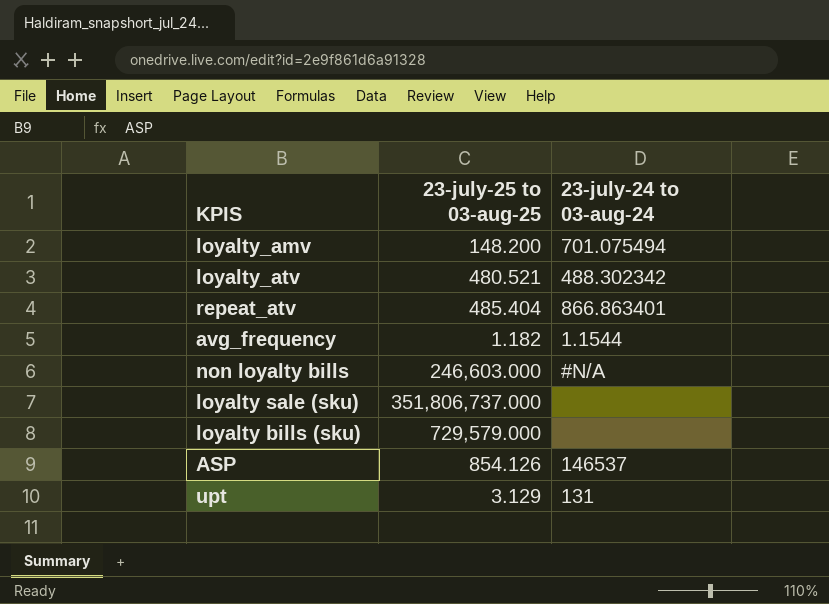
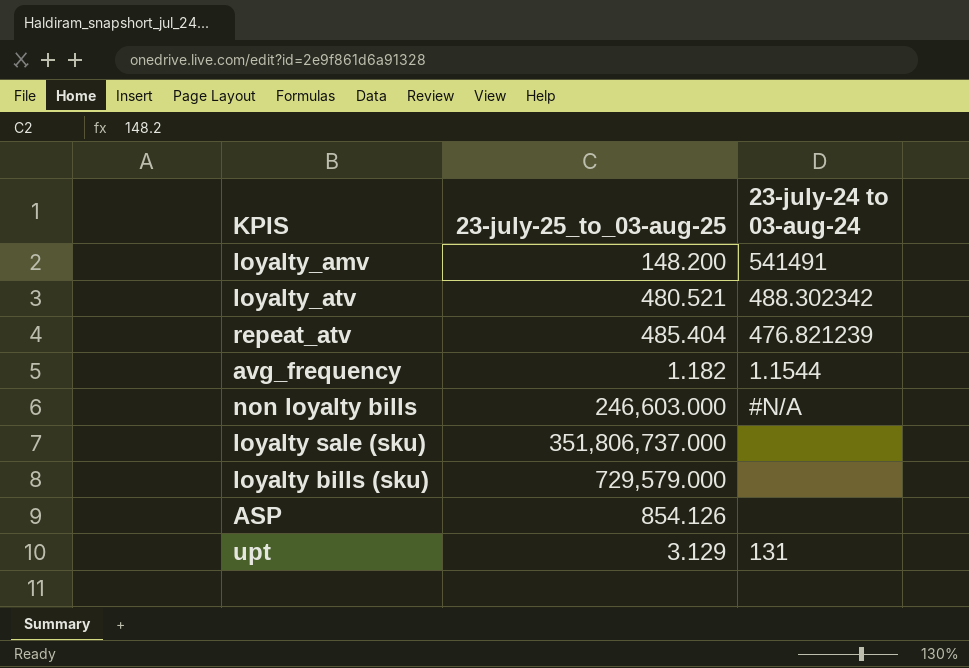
column name: 23-july-25 to 03-aug-25 -> 23-july-25_to_03-aug-25
loyalty_amv | 23-july-24 to 03-aug-24: 701.075494 -> 541491
repeat_atv | 23-july-24 to 03-aug-24: 866.863401 -> 476.821239
ASP | 23-july-24 to 03-aug-24: 146537 -> none

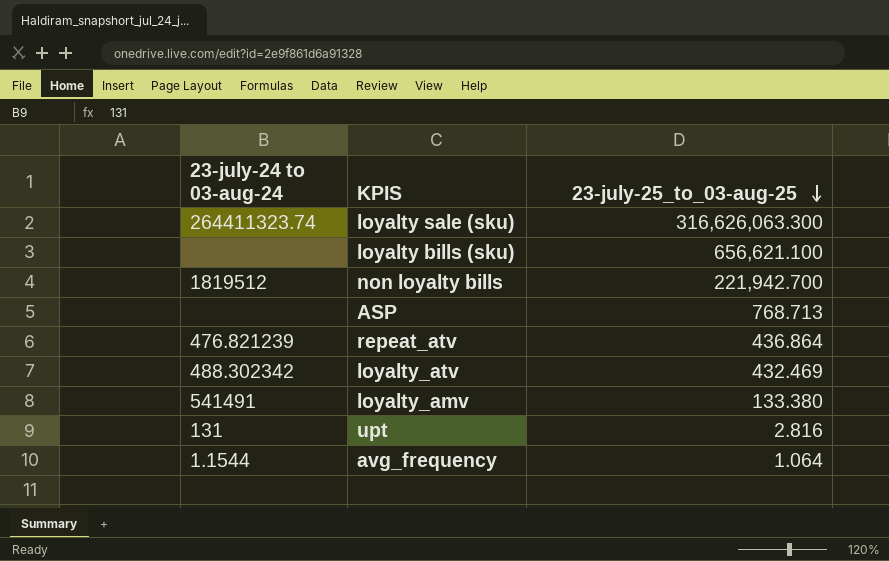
row order: none -> 23-july-25_to_03-aug-25 descending
column 23-july-24 to 03-aug-24 | position: 3 -> 1
loyalty sale (sku) | 23-july-24 to 03-aug-24: none -> 264411323.74
loyalty sale (sku) | 23-july-25_to_03-aug-25: 351,806,737.000 -> 316,626,063.300
loyalty bills (sku) | 23-july-25_to_03-aug-25: 729,579.000 -> 656,621.100
non loyalty bills | 23-july-24 to 03-aug-24: #N/A -> 1819512
non loyalty bills | 23-july-25_to_03-aug-25: 246,603.000 -> 221,942.700
ASP | 23-july-25_to_03-aug-25: 854.126 -> 768.713
repeat_atv | 23-july-25_to_03-aug-25: 485.404 -> 436.864
loyalty_atv | 23-july-25_to_03-aug-25: 480.521 -> 432.469
loyalty_amv | 23-july-25_to_03-aug-25: 148.200 -> 133.380
upt | 23-july-25_to_03-aug-25: 3.129 -> 2.816
avg_frequency | 23-july-25_to_03-aug-25: 1.182 -> 1.064

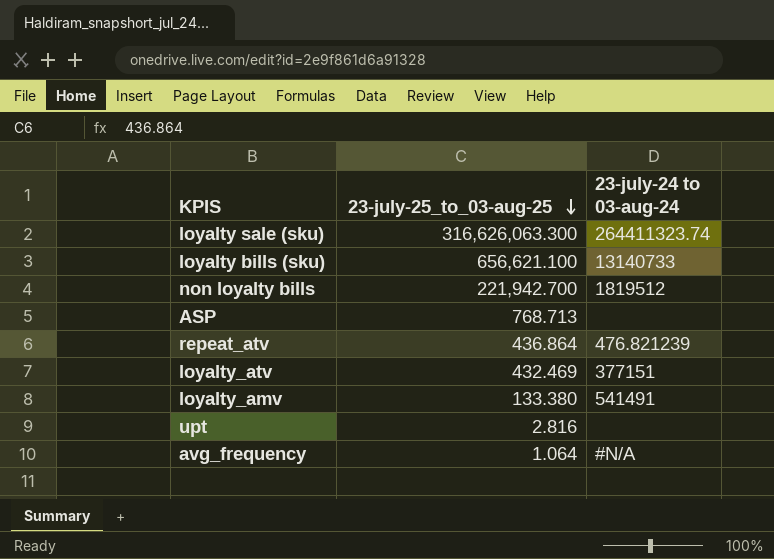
column 23-july-24 to 03-aug-24 | position: 1 -> 3
loyalty bills (sku) | 23-july-24 to 03-aug-24: none -> 13140733
loyalty_atv | 23-july-24 to 03-aug-24: 488.302342 -> 377151
upt | 23-july-24 to 03-aug-24: 131 -> none
avg_frequency | 23-july-24 to 03-aug-24: 1.1544 -> #N/A

